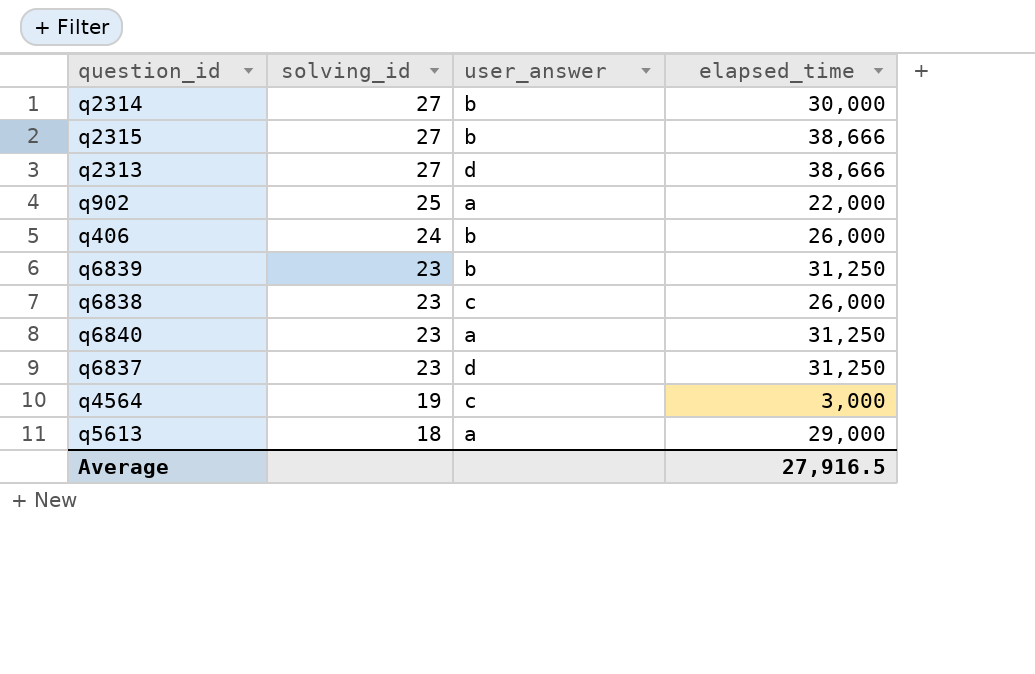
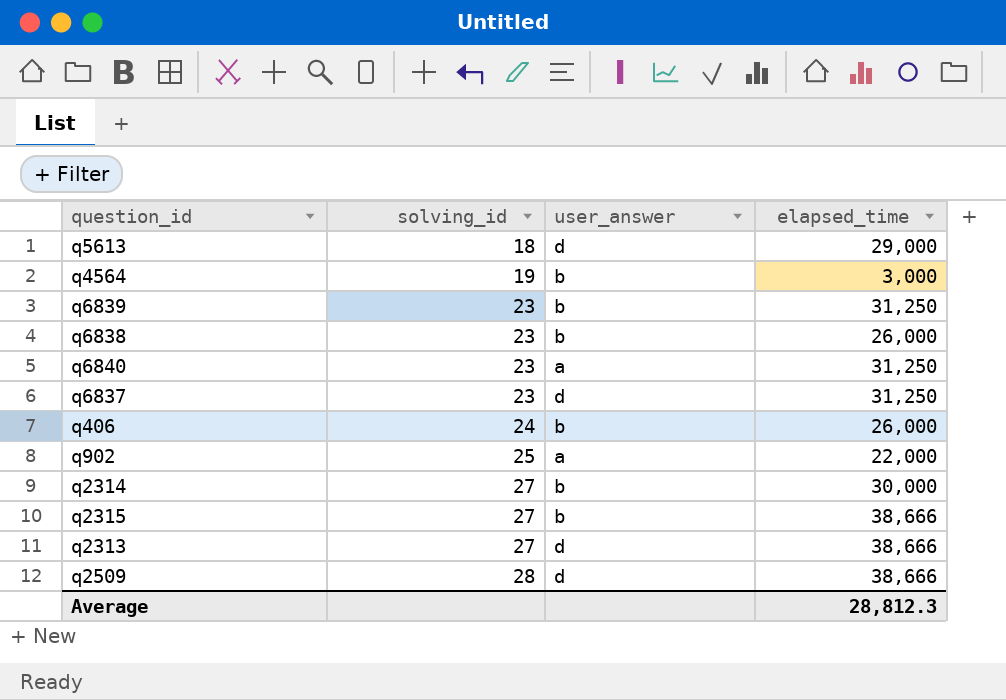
row order: solving_id descending -> solving_id ascending
q5613 | user_answer: a -> d
q4564 | user_answer: c -> b
q6838 | user_answer: c -> b
row q2509: none -> 28 | d | 38,666
Average | elapsed_time: 27,916.5 -> 28,812.3

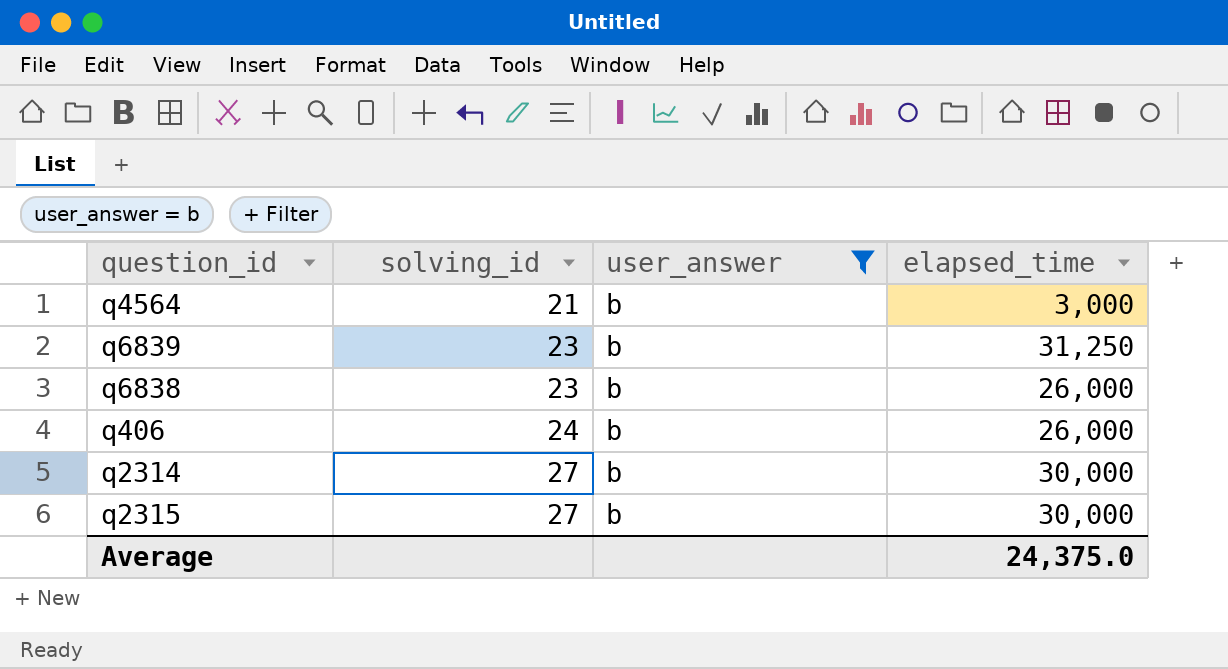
filter: none -> user_answer = b
q4564 | solving_id: 19 -> 21
q2315 | elapsed_time: 38,666 -> 30,000
Average | elapsed_time: 28,812.3 -> 24,375.0

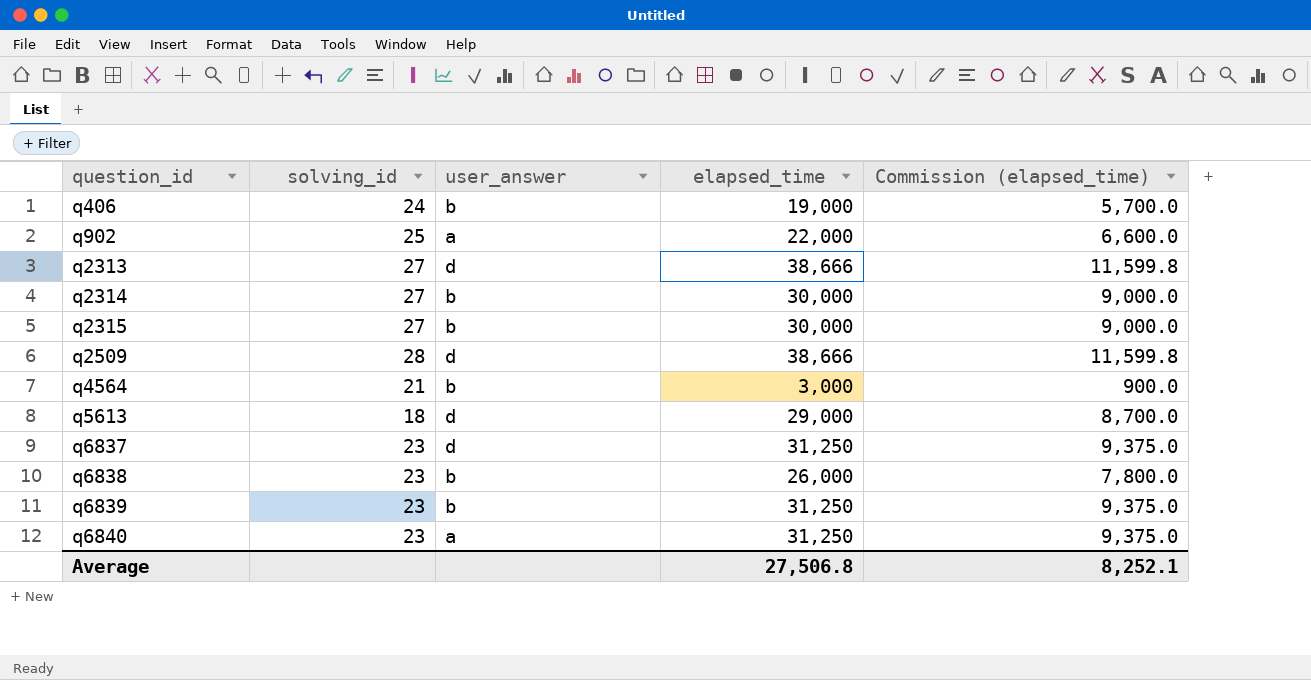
filter: user_answer = b -> none
row order: solving_id ascending -> question_id ascending
column Commission (elapsed_time) | formula: none -> [elapsed_time] * 0.3
q406 | elapsed_time: 26,000 -> 19,000
Average | elapsed_time: 24,375.0 -> 27,506.8

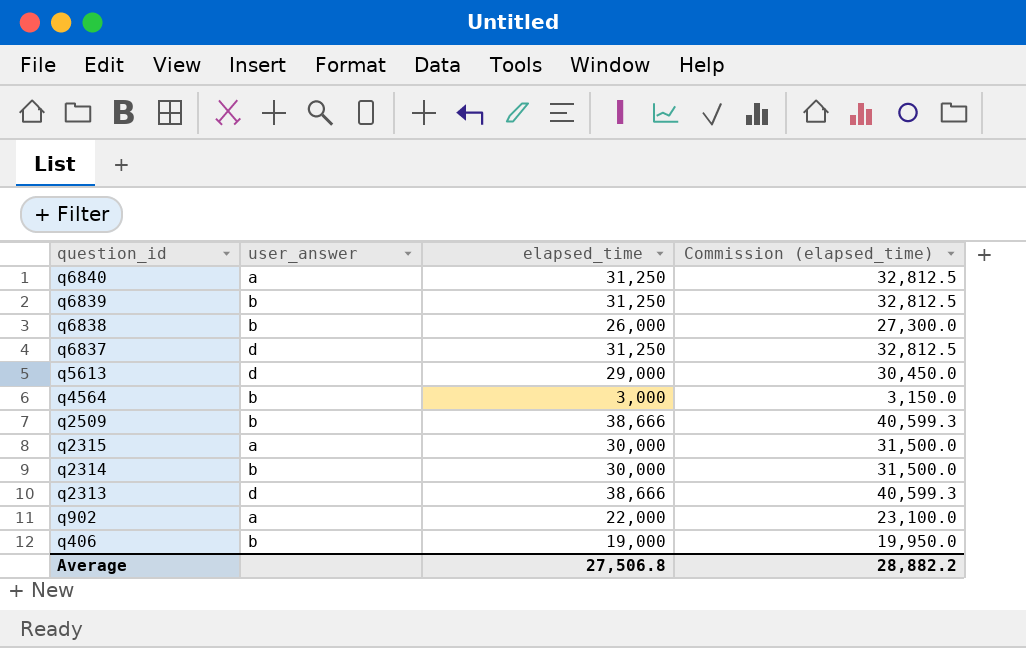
row order: question_id ascending -> question_id descending
column solving_id | position: 2 -> none
column Commission (elapsed_time) | formula: [elapsed_time] * 0.3 -> [elapsed_time] * 1.05
q2509 | user_answer: d -> b
q2315 | user_answer: b -> a
Average | Commission (elapsed_time): 8,252.1 -> 28,882.2

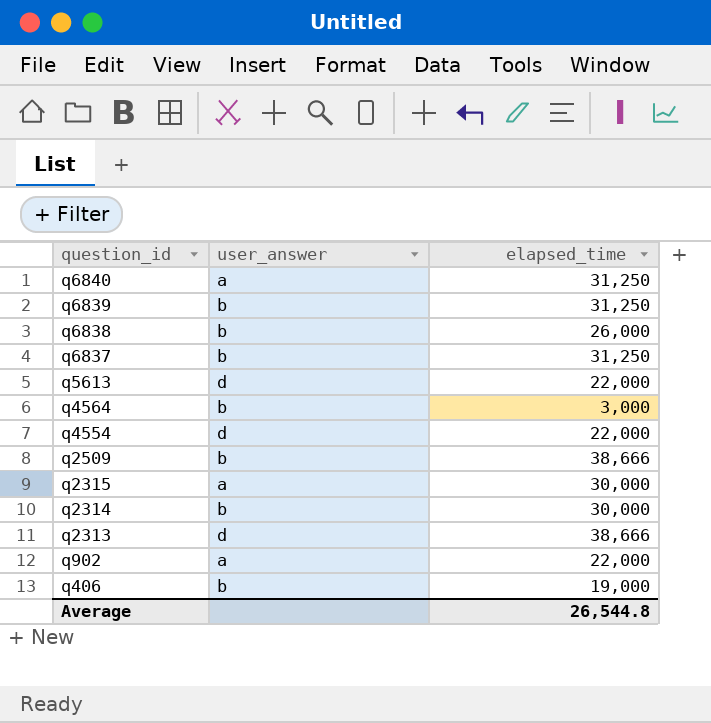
column Commission (elapsed_time) | formula: [elapsed_time] * 1.05 -> none
q6837 | user_answer: d -> b
q5613 | elapsed_time: 29,000 -> 22,000
row q4554: none -> d | 22,000
Average | elapsed_time: 27,506.8 -> 26,544.8

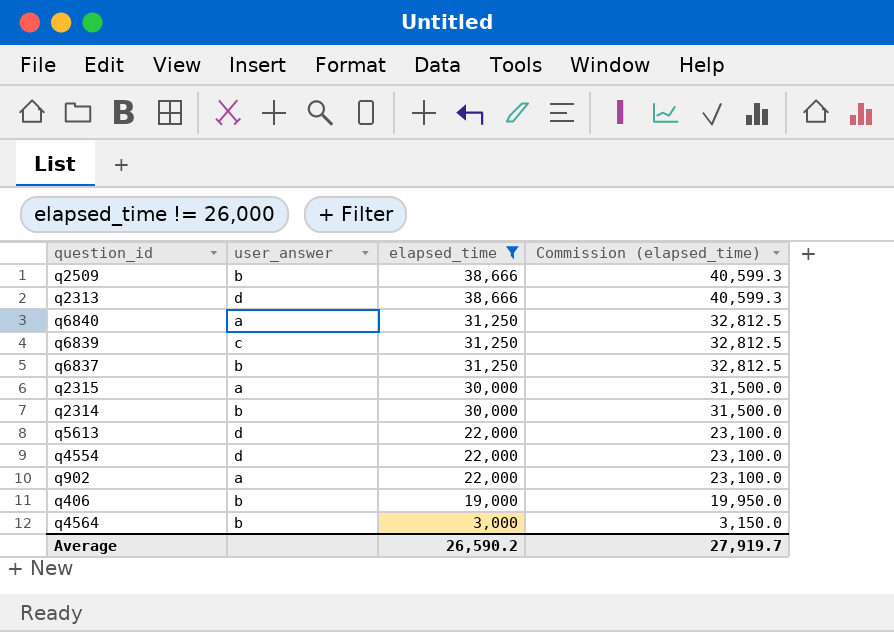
filter: none -> elapsed_time != 26,000
row order: question_id descending -> elapsed_time descending
column Commission (elapsed_time) | formula: none -> [elapsed_time] * 1.05
q6839 | user_answer: b -> c
Average | elapsed_time: 26,544.8 -> 26,590.2

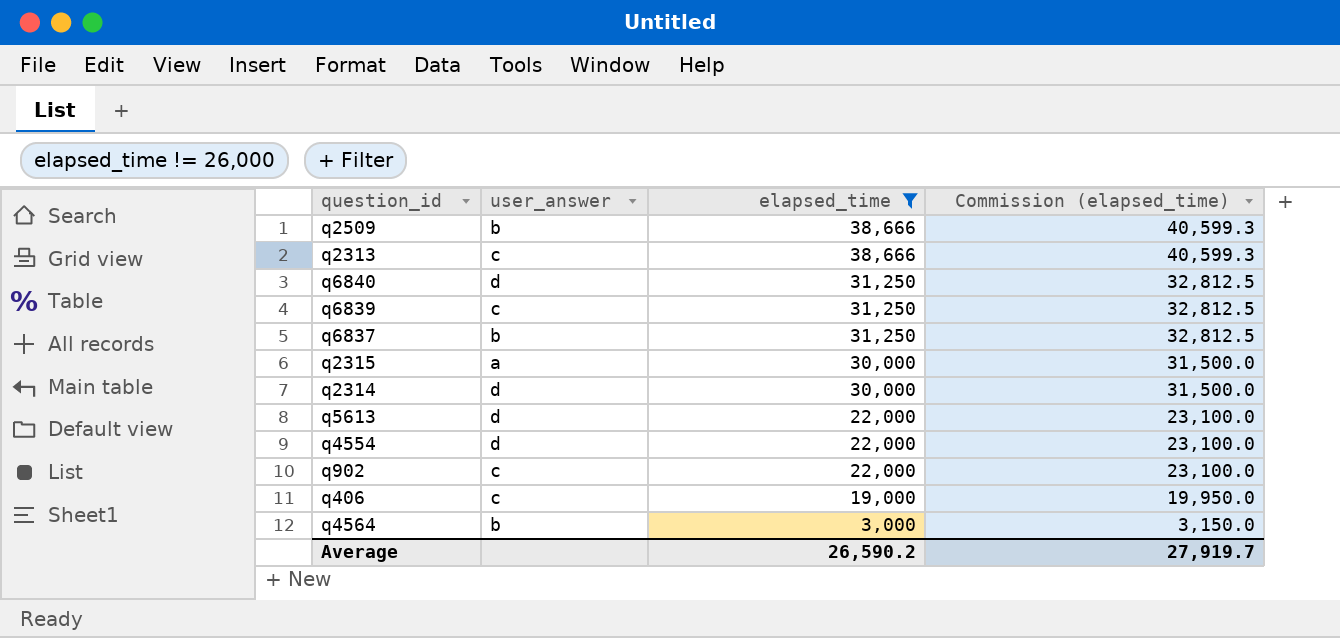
q2313 | user_answer: d -> c
q6840 | user_answer: a -> d
q2314 | user_answer: b -> d
q902 | user_answer: a -> c
q406 | user_answer: b -> c

